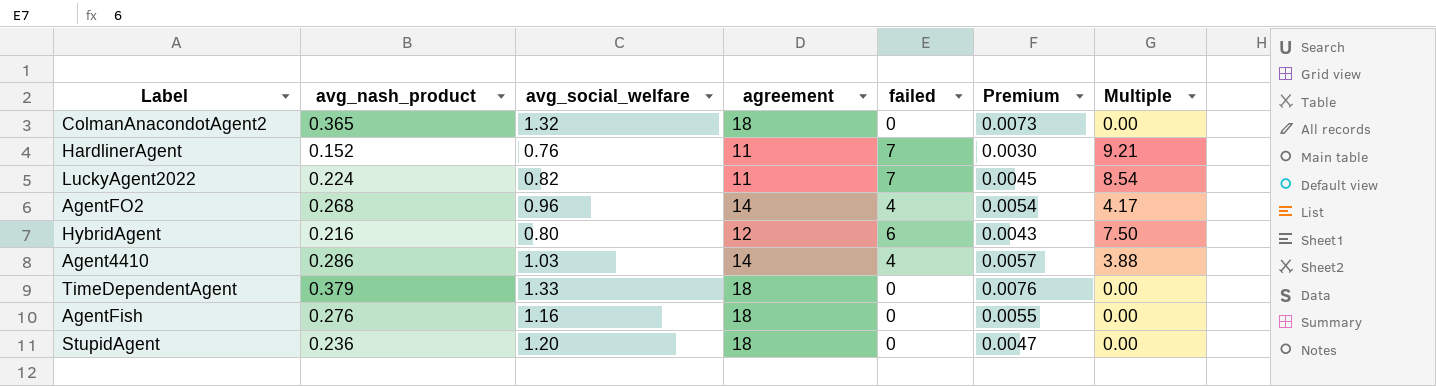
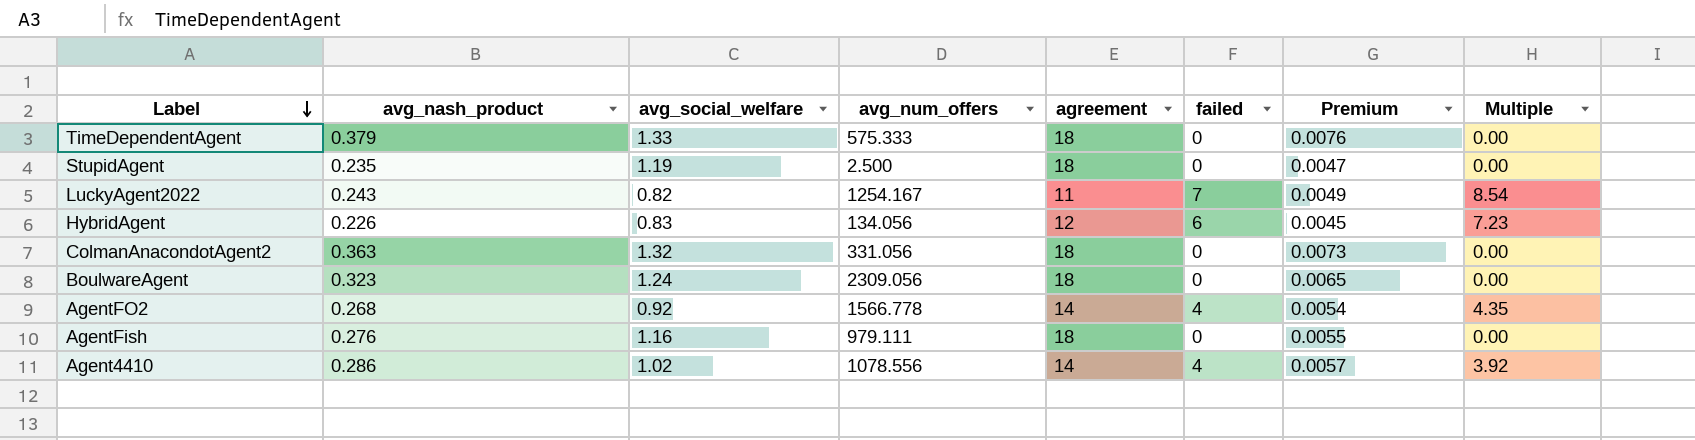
row order: none -> Label descending
column avg_num_offers | position: none -> 4
row HardlinerAgent: 0.152 | 0.76 | 11 | 7 | 0.0030 | 9.21 -> none
StupidAgent | avg_nash_product: 0.236 -> 0.235
StupidAgent | avg_social_welfare: 1.20 -> 1.19
LuckyAgent2022 | avg_nash_product: 0.224 -> 0.243
LuckyAgent2022 | Premium: 0.0045 -> 0.0049
HybridAgent | avg_nash_product: 0.216 -> 0.226
HybridAgent | avg_social_welfare: 0.80 -> 0.83
HybridAgent | Premium: 0.0043 -> 0.0045
HybridAgent | Multiple: 7.50 -> 7.23
ColmanAnacondotAgent2 | avg_nash_product: 0.365 -> 0.363
row BoulwareAgent: none -> 0.323 | 1.24 | 2309.056 | 18 | 0 | 0.0065 | 0.00
AgentFO2 | avg_social_welfare: 0.96 -> 0.92
AgentFO2 | Multiple: 4.17 -> 4.35
Agent4410 | avg_social_welfare: 1.03 -> 1.02
Agent4410 | Multiple: 3.88 -> 3.92

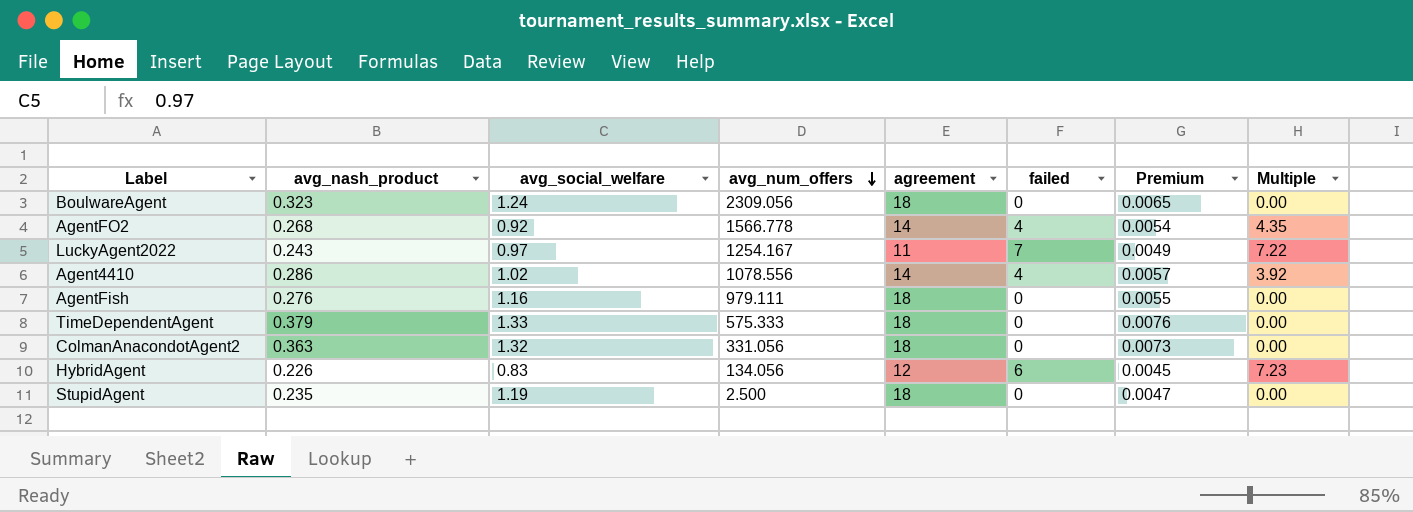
row order: Label descending -> avg_num_offers descending
LuckyAgent2022 | avg_social_welfare: 0.82 -> 0.97
LuckyAgent2022 | Multiple: 8.54 -> 7.22

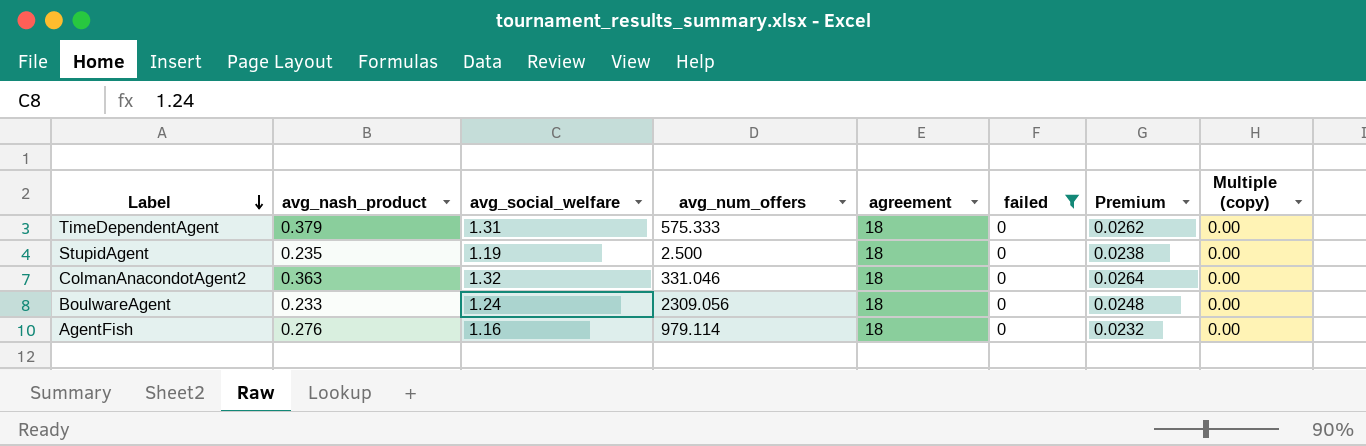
filter: none -> failed = 0
row order: avg_num_offers descending -> Label descending
column Premium | formula: [avg_nash_product] * 0.02 -> [avg_social_welfare] * 0.02
column name: Multiple -> Multiple (copy)
TimeDependentAgent | avg_social_welfare: 1.33 -> 1.31
ColmanAnacondotAgent2 | avg_num_offers: 331.056 -> 331.046
BoulwareAgent | avg_nash_product: 0.323 -> 0.233
AgentFish | avg_num_offers: 979.111 -> 979.114

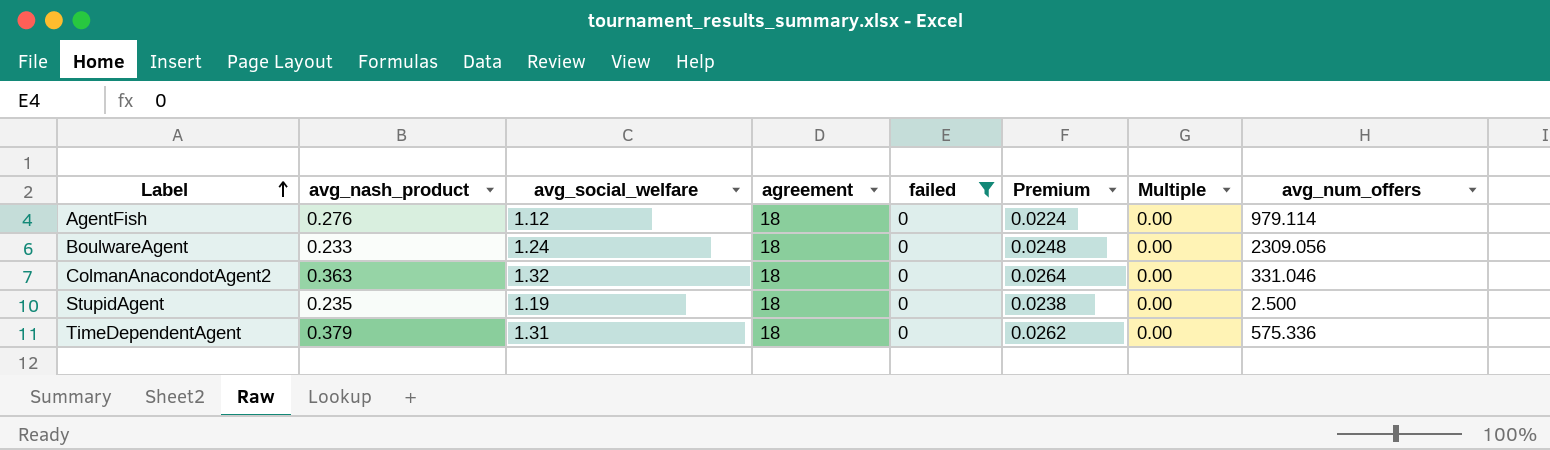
row order: Label descending -> Label ascending
column name: Multiple (copy) -> Multiple
column avg_num_offers | position: 4 -> 8
AgentFish | avg_social_welfare: 1.16 -> 1.12
AgentFish | Premium: 0.0232 -> 0.0224
TimeDependentAgent | avg_num_offers: 575.333 -> 575.336

